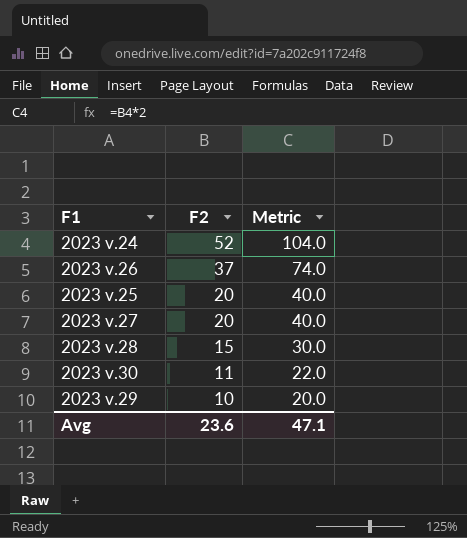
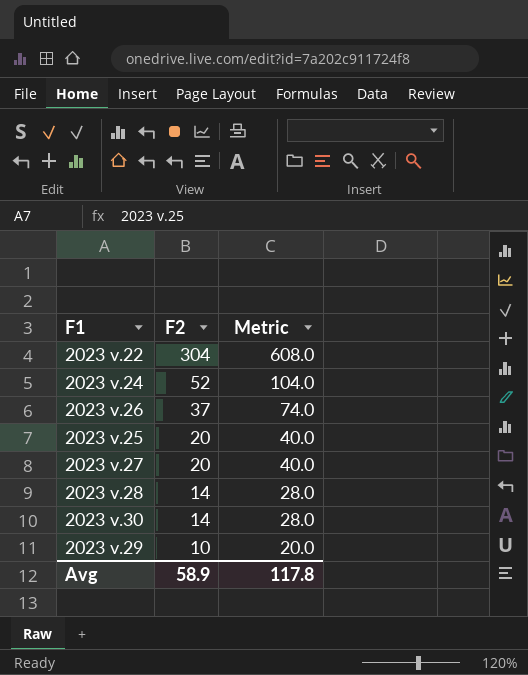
row 2023 v.22: none -> 304 | 608.0
2023 v.28 | F2: 15 -> 14
2023 v.28 | Metric: 30.0 -> 28.0
2023 v.30 | F2: 11 -> 14
2023 v.30 | Metric: 22.0 -> 28.0
Avg | F2: 23.6 -> 58.9
Avg | Metric: 47.1 -> 117.8

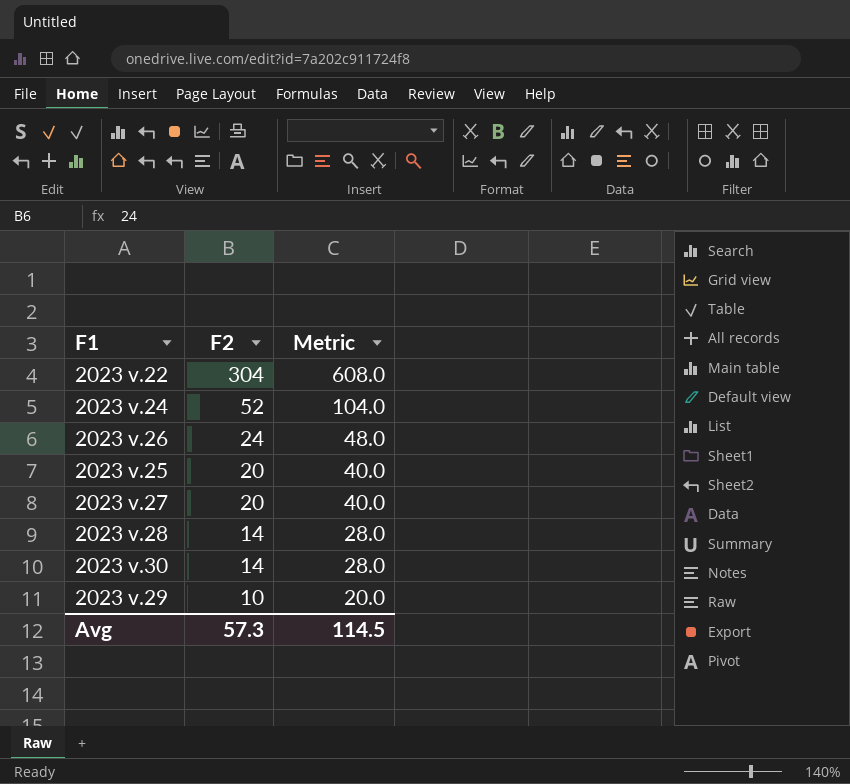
2023 v.26 | F2: 37 -> 24
2023 v.26 | Metric: 74.0 -> 48.0
Avg | F2: 58.9 -> 57.3
Avg | Metric: 117.8 -> 114.5

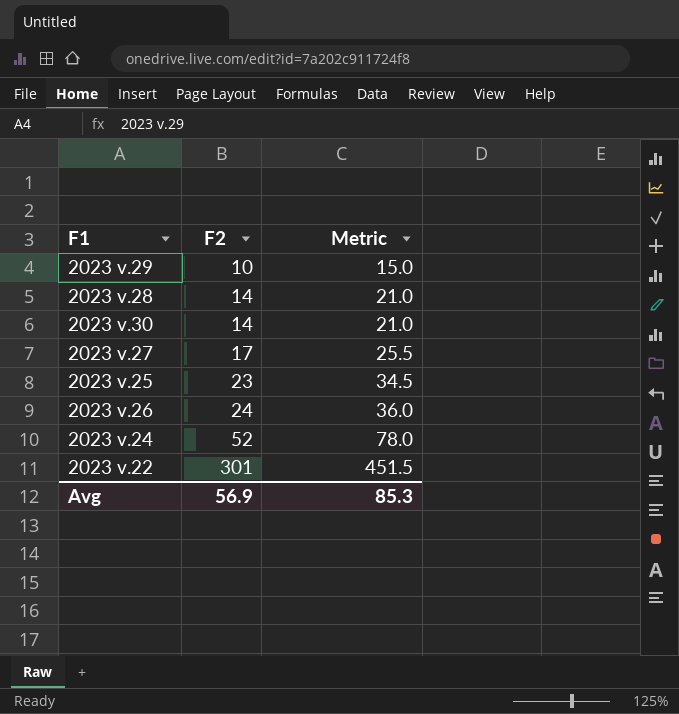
row order: F2 descending -> F2 ascending
column Metric | formula: [F2] * 2 -> [F2] * 1.5
2023 v.27 | F2: 20 -> 17
2023 v.25 | F2: 20 -> 23
2023 v.22 | F2: 304 -> 301
Avg | F2: 57.3 -> 56.9
Avg | Metric: 114.5 -> 85.3

